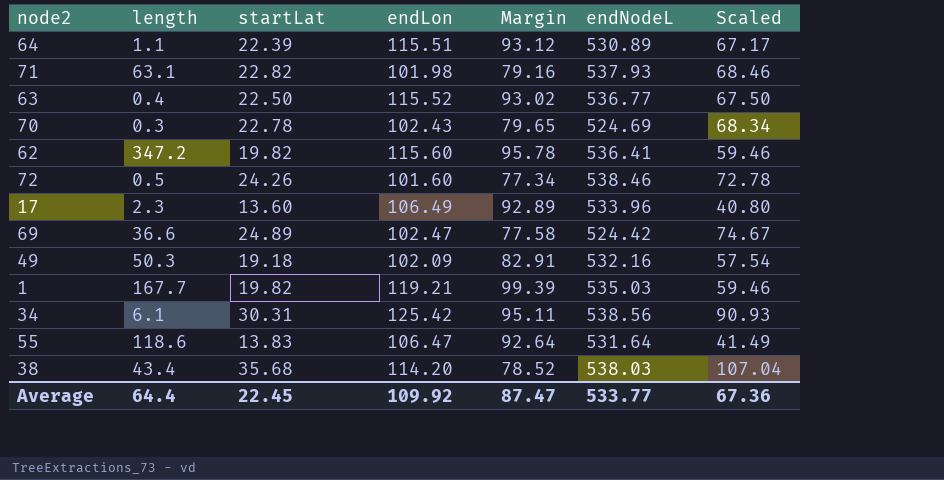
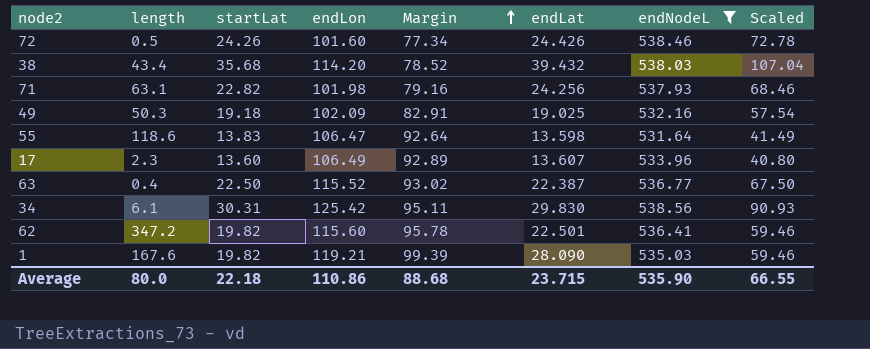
filter: none -> endNodeL >= 531.64
row order: none -> Margin ascending
column endLat | position: none -> 6
1 | length: 167.7 -> 167.6
Average | length: 64.4 -> 80.0
Average | startLat: 22.45 -> 22.18
Average | endLon: 109.92 -> 110.86
Average | Margin: 87.47 -> 88.68
Average | endNodeL: 533.77 -> 535.90
Average | Scaled: 67.36 -> 66.55

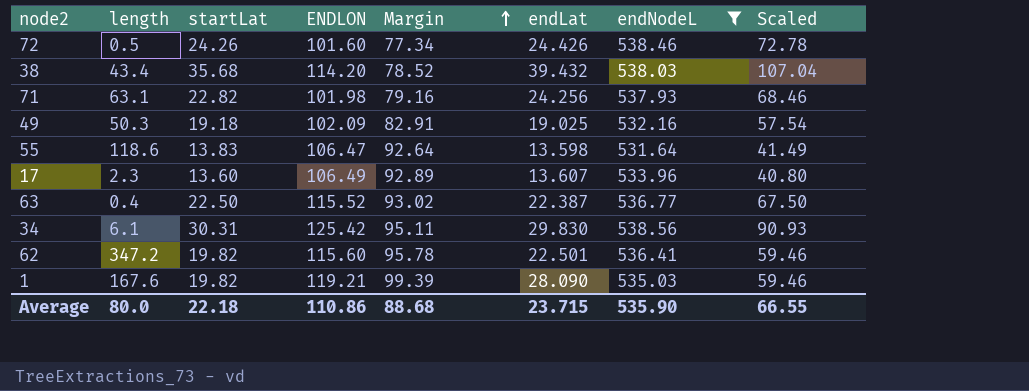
column name: endLon -> ENDLON

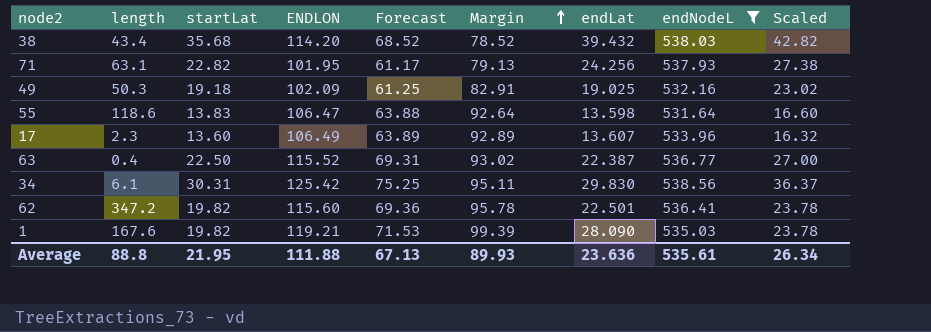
column Forecast | formula: none -> [ENDLON] * 0.6
column Scaled | formula: [startLat] * 3 -> [startLat] * 1.2
row 72: 0.5 | 24.26 | 101.60 | 77.34 | 24.426 | 538.46 | 72.78 -> none
71 | ENDLON: 101.98 -> 101.95
71 | Margin: 79.16 -> 79.13
Average | length: 80.0 -> 88.8
Average | startLat: 22.18 -> 21.95
Average | ENDLON: 110.86 -> 111.88
Average | Margin: 88.68 -> 89.93
Average | endLat: 23.715 -> 23.636
Average | endNodeL: 535.90 -> 535.61
Average | Scaled: 66.55 -> 26.34

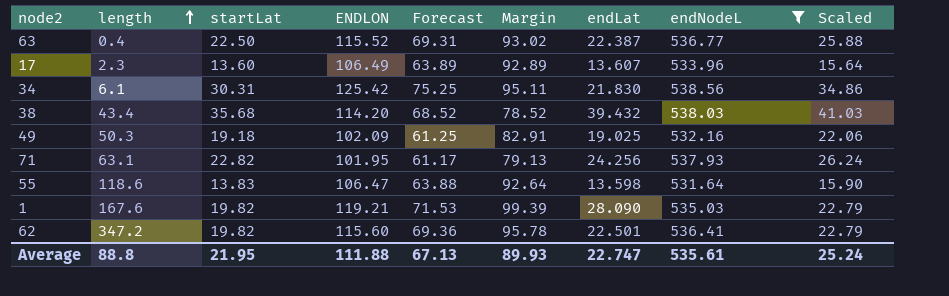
row order: Margin ascending -> length ascending
column Scaled | formula: [startLat] * 1.2 -> [startLat] * 1.15
34 | endLat: 29.830 -> 21.830
Average | endLat: 23.636 -> 22.747
Average | Scaled: 26.34 -> 25.24

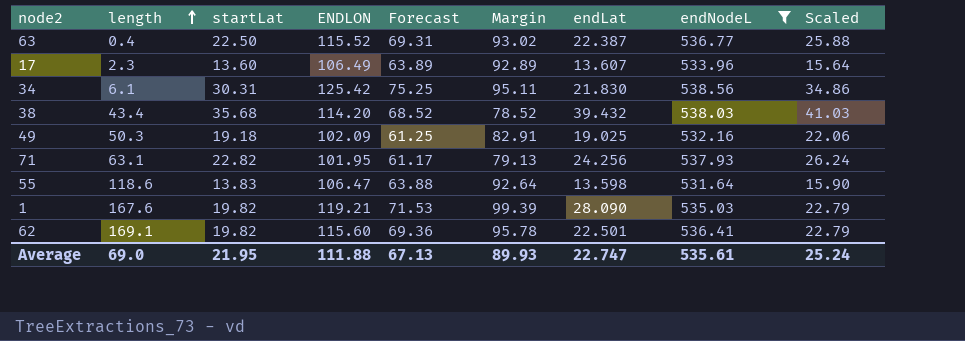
62 | length: 347.2 -> 169.1
Average | length: 88.8 -> 69.0

